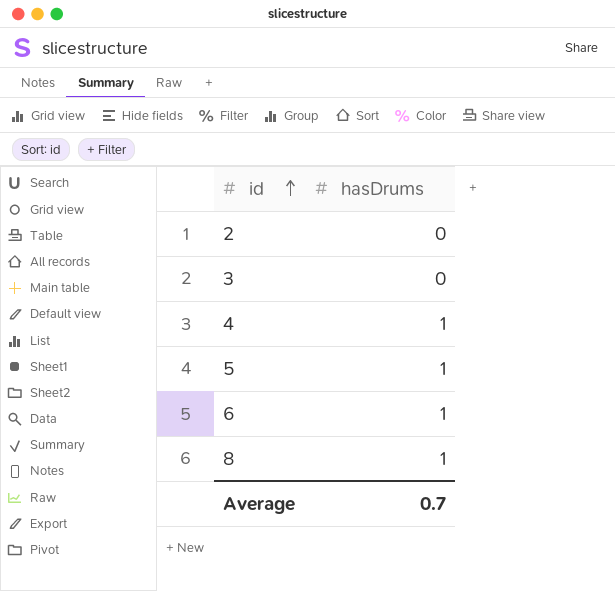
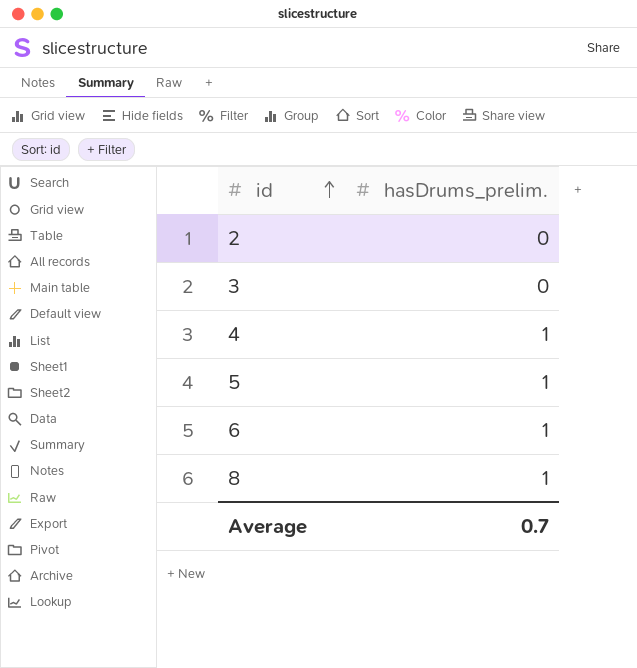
column name: hasDrums -> hasDrums_prelim.

